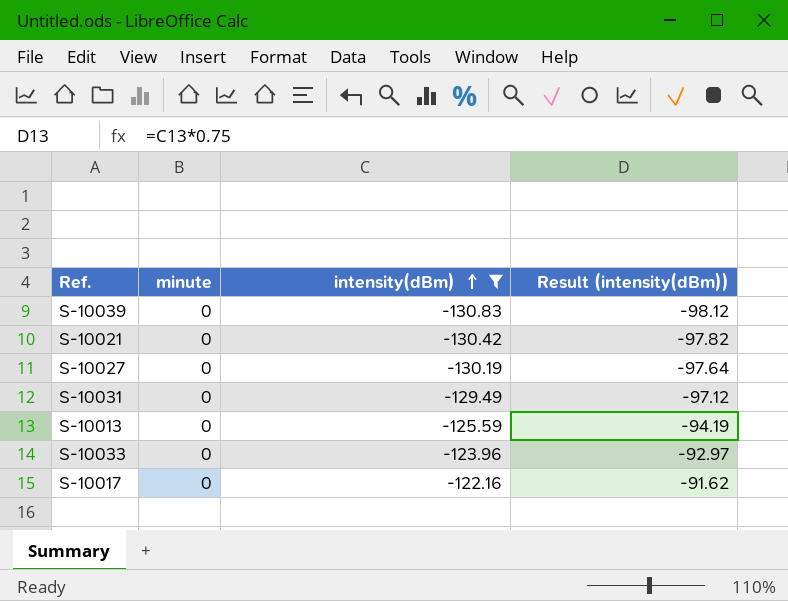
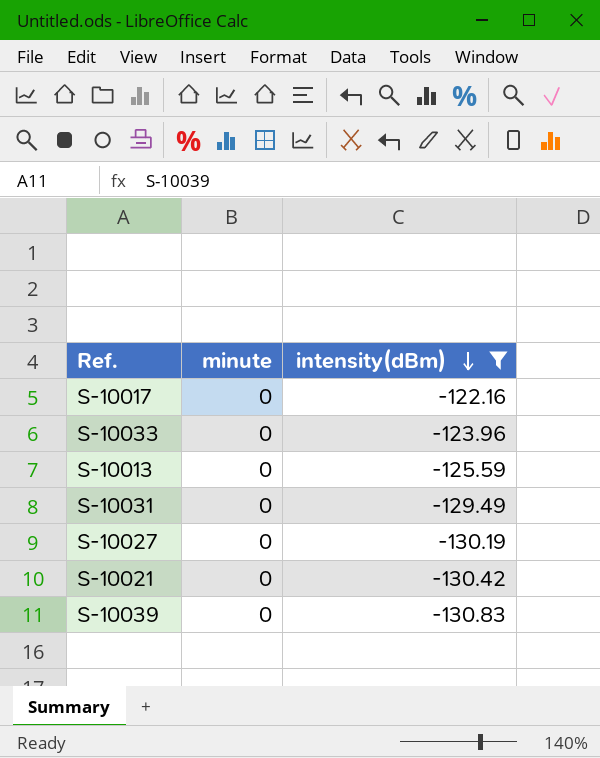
row order: intensity(dBm) ascending -> intensity(dBm) descending
column Result (intensity(dBm)) | formula: [intensity(dBm)] * 0.75 -> none

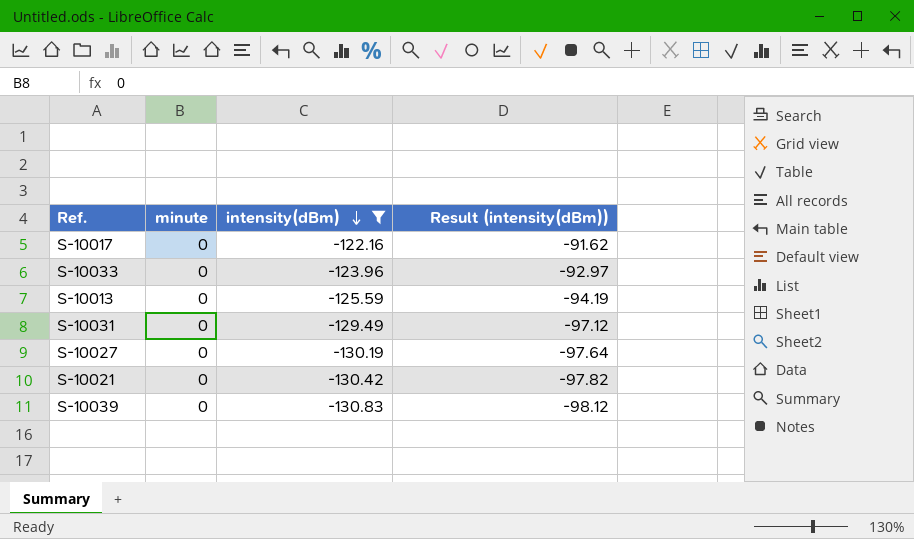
column Result (intensity(dBm)) | formula: none -> [intensity(dBm)] * 0.75

